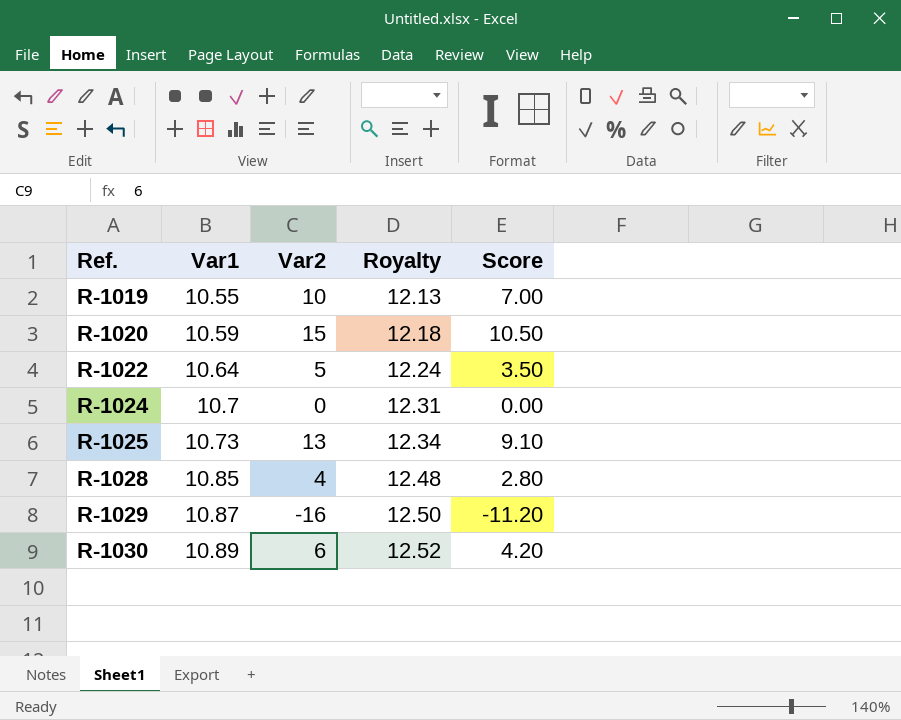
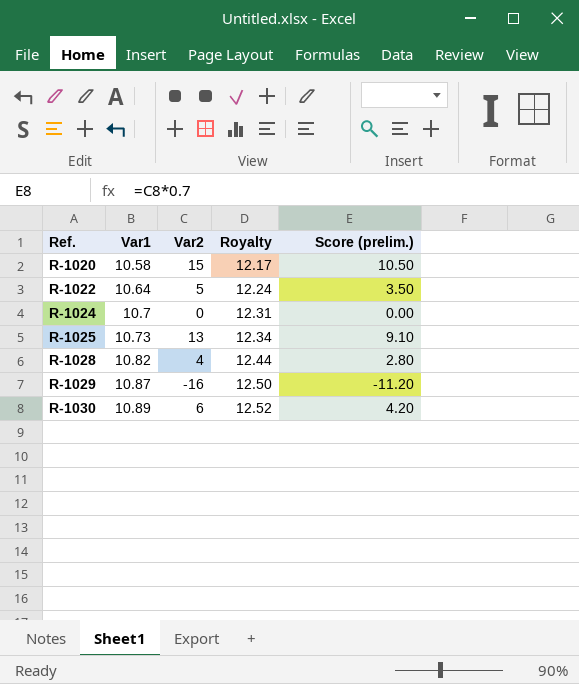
column name: Score -> Score (prelim.)
row R-1019: 10.55 | 10 | 12.13 | 7.00 -> none
R-1020 | Var1: 10.59 -> 10.58
R-1020 | Royalty: 12.18 -> 12.17
R-1028 | Var1: 10.85 -> 10.82
R-1028 | Royalty: 12.48 -> 12.44

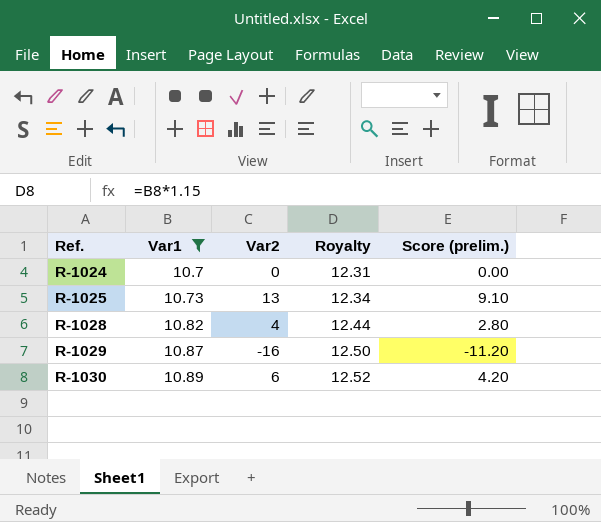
filter: none -> Var1 >= 10.7

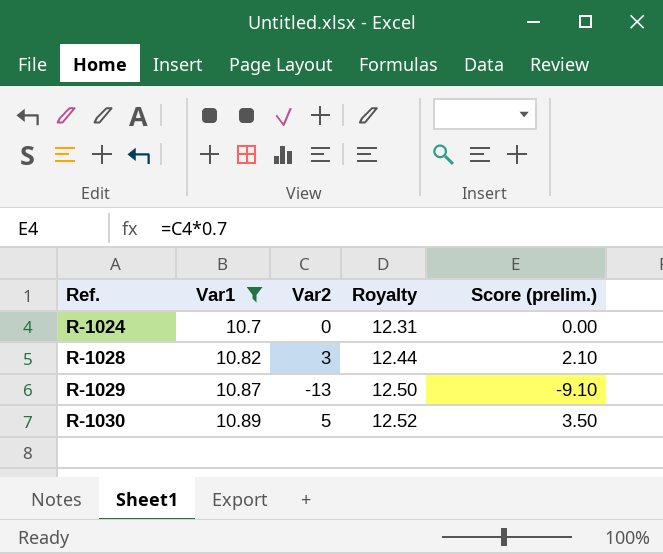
row R-1025: 10.73 | 13 | 12.34 | 9.10 -> none
R-1028 | Var2: 4 -> 3
R-1028 | Score (prelim.): 2.80 -> 2.10
R-1029 | Var2: -16 -> -13
R-1029 | Score (prelim.): -11.20 -> -9.10
R-1030 | Var2: 6 -> 5
R-1030 | Score (prelim.): 4.20 -> 3.50

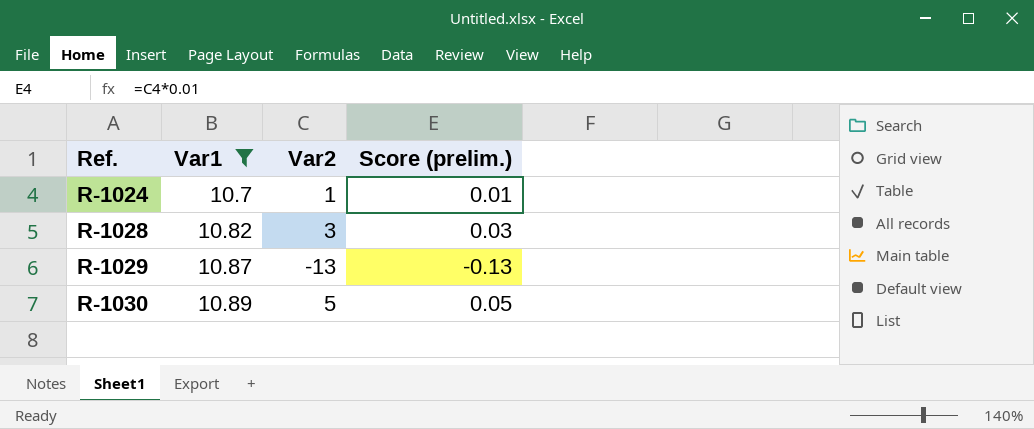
column Royalty | formula: [Var1] * 1.15 -> none
column Score (prelim.) | formula: [Var2] * 0.7 -> [Var2] * 0.01
R-1024 | Var2: 0 -> 1

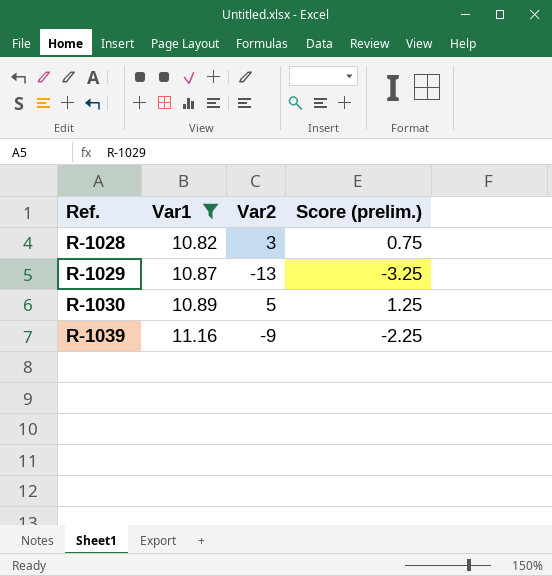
column Score (prelim.) | formula: [Var2] * 0.01 -> [Var2] * 0.25
row R-1024: 10.7 | 1 | 0.01 -> none
row R-1039: none -> 11.16 | -9 | -2.25

